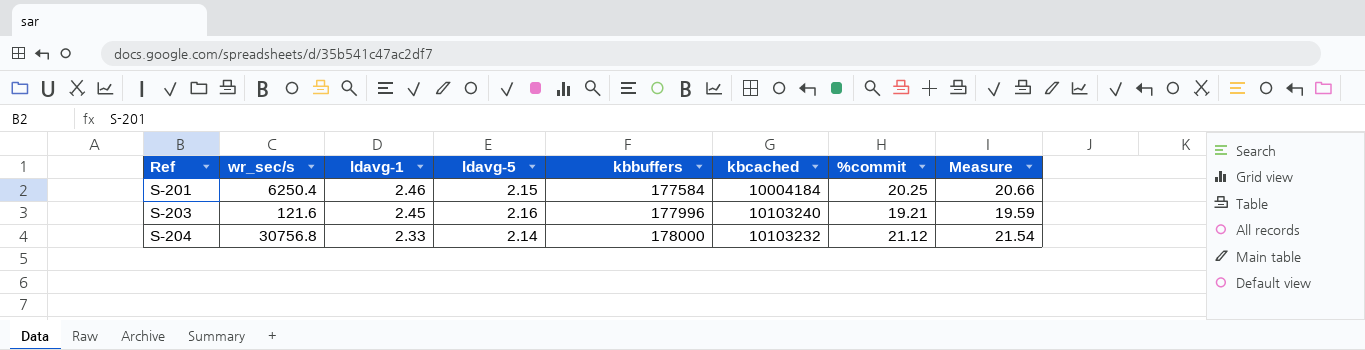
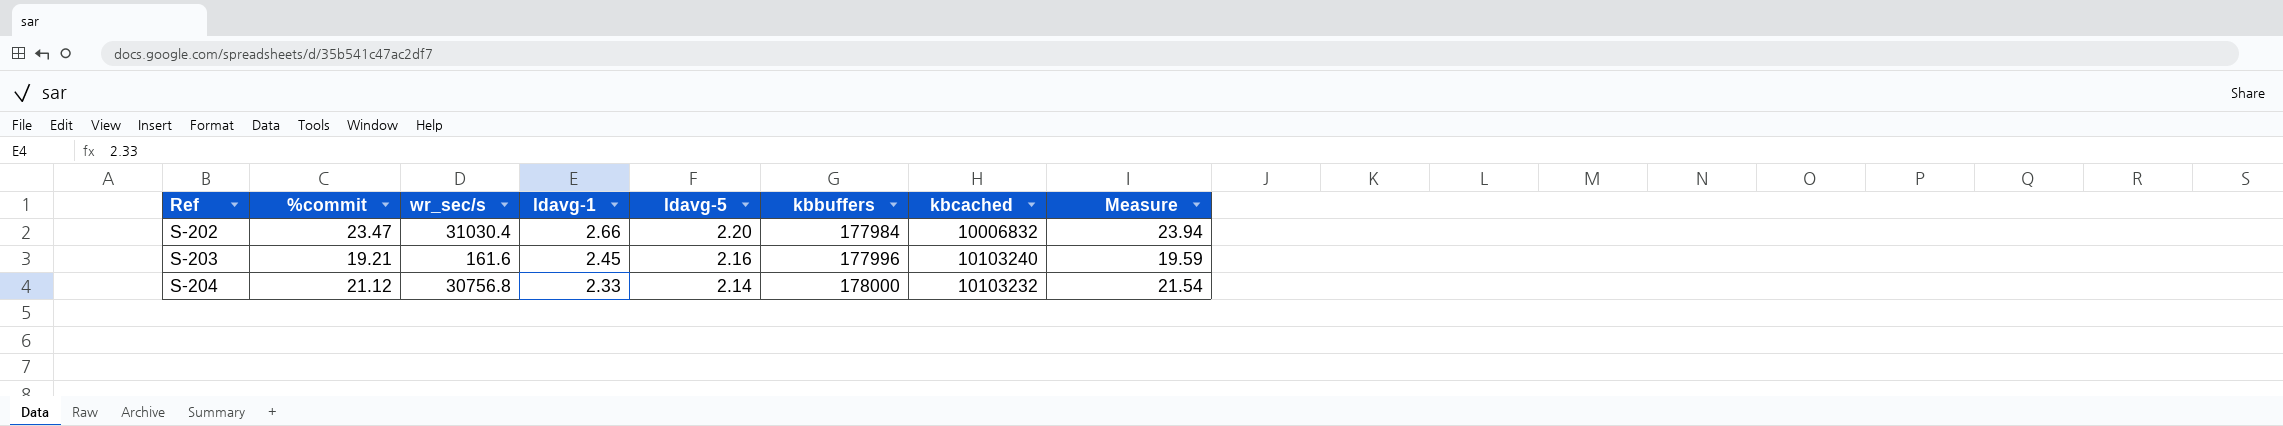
column %commit | position: 7 -> 2
row S-201: 6250.4 | 2.46 | 2.15 | 177584 | 10004184 | 20.25 | 20.66 -> none
row S-202: none -> 23.47 | 31030.4 | 2.66 | 2.20 | 177984 | 10006832 | 23.94
S-203 | wr_sec/s: 121.6 -> 161.6

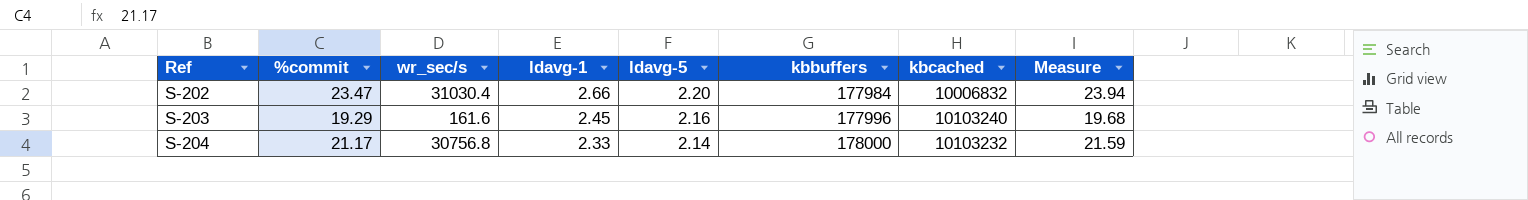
S-203 | %commit: 19.21 -> 19.29
S-203 | Measure: 19.59 -> 19.68
S-204 | %commit: 21.12 -> 21.17
S-204 | Measure: 21.54 -> 21.59

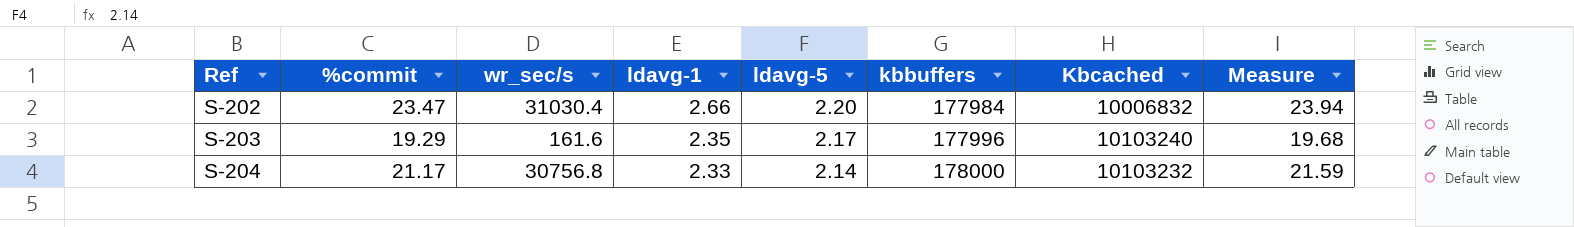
column name: kbcached -> Kbcached
S-203 | ldavg-1: 2.45 -> 2.35
S-203 | ldavg-5: 2.16 -> 2.17

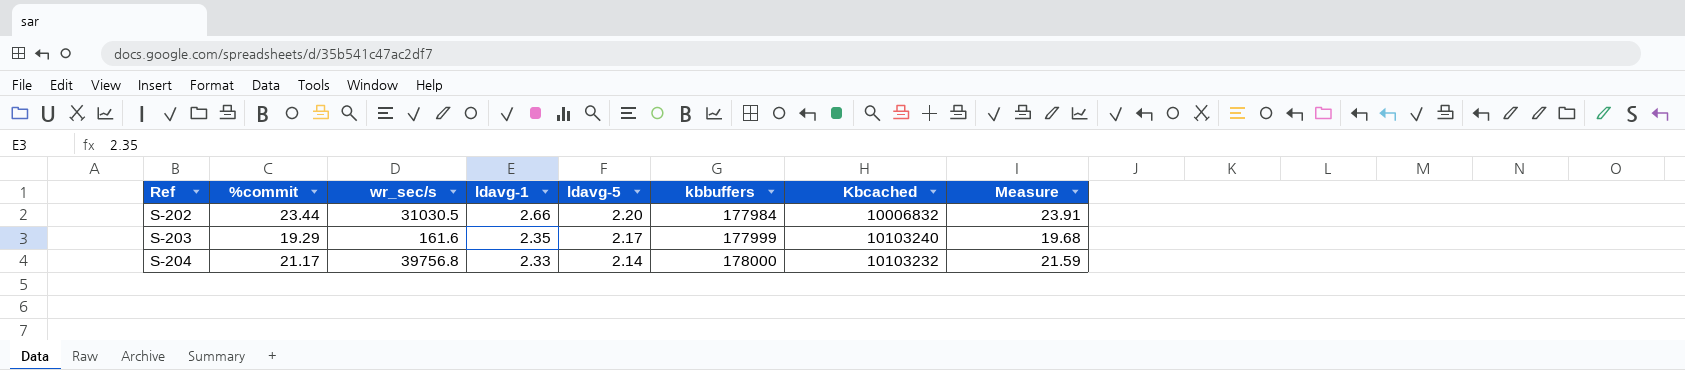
S-202 | %commit: 23.47 -> 23.44
S-202 | wr_sec/s: 31030.4 -> 31030.5
S-202 | Measure: 23.94 -> 23.91
S-203 | kbbuffers: 177996 -> 177999
S-204 | wr_sec/s: 30756.8 -> 39756.8

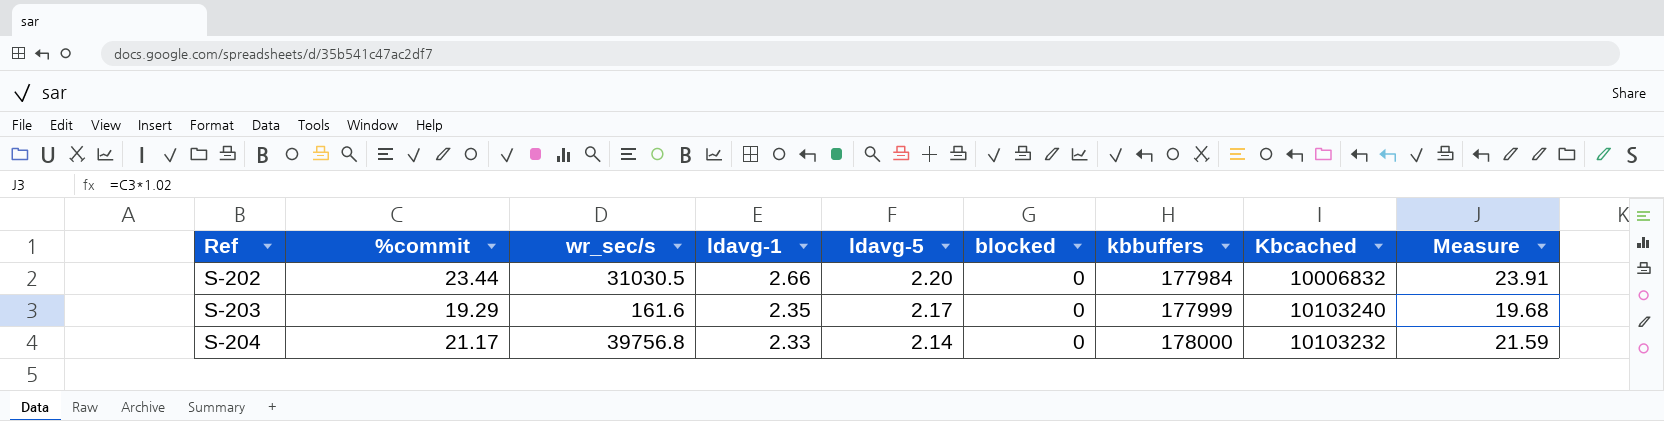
column blocked | position: none -> 6

